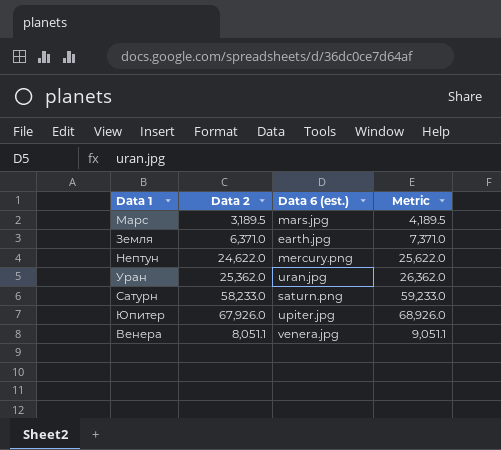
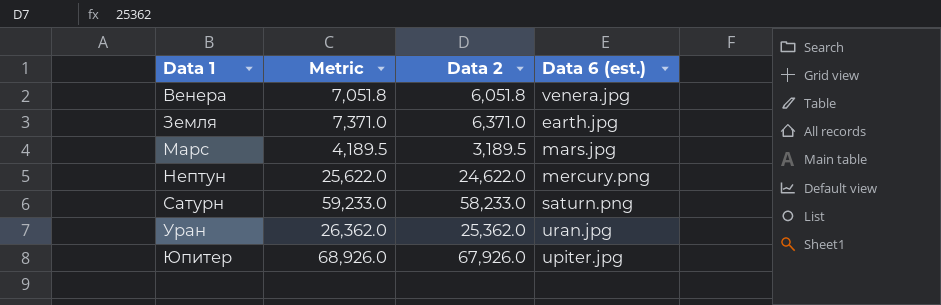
row order: none -> Data 1 ascending
column Metric | position: 4 -> 2
Венера | Metric: 9,051.1 -> 7,051.8
Венера | Data 2: 8,051.1 -> 6,051.8

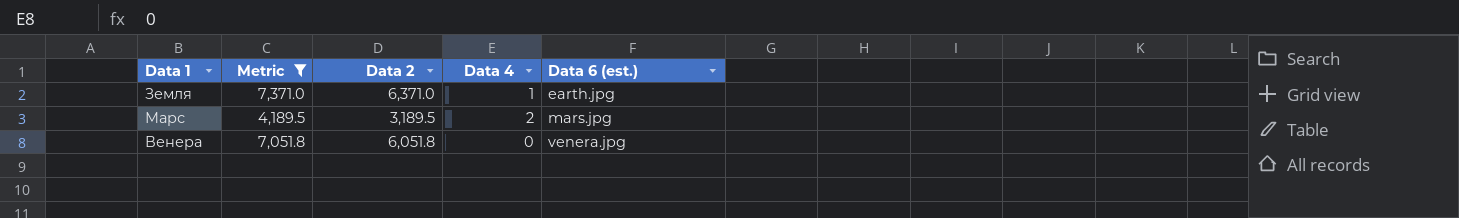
filter: none -> Metric <= 7,371.0
row order: Data 1 ascending -> Data 6 (est.) ascending
column Data 4 | position: none -> 4

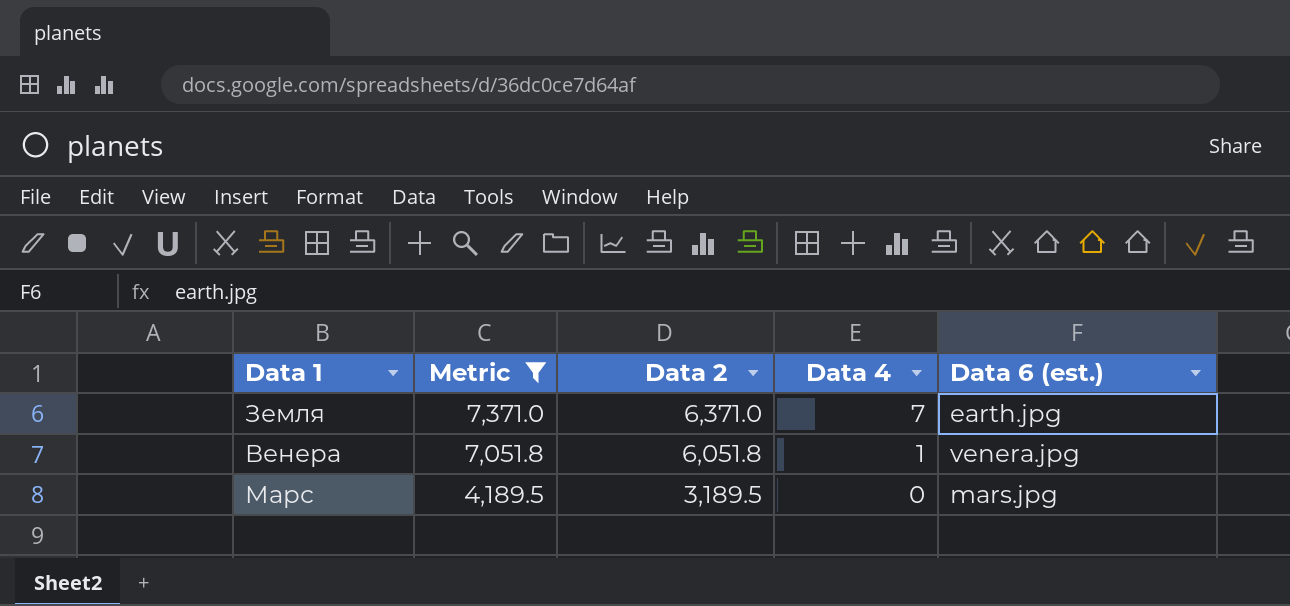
row order: Data 6 (est.) ascending -> Metric descending
Земля | Data 4: 1 -> 7
Венера | Data 4: 0 -> 1
Марс | Data 4: 2 -> 0

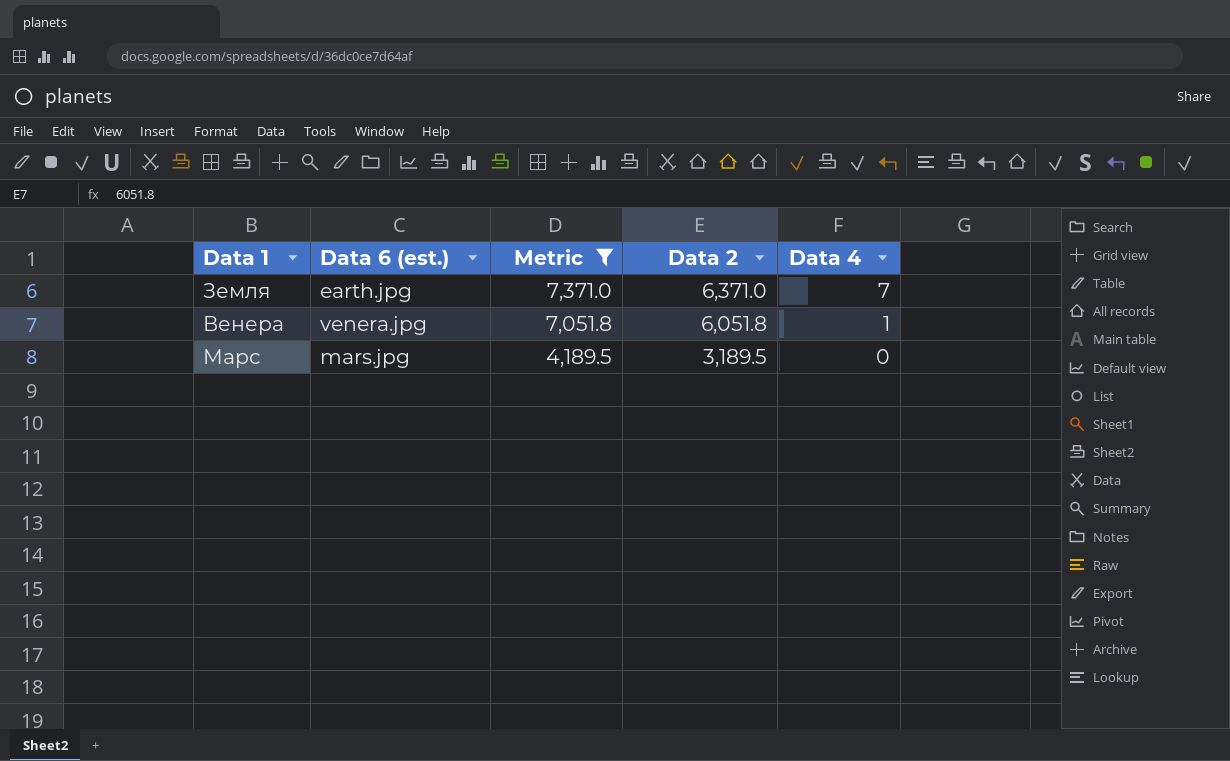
column Data 6 (est.) | position: 5 -> 2

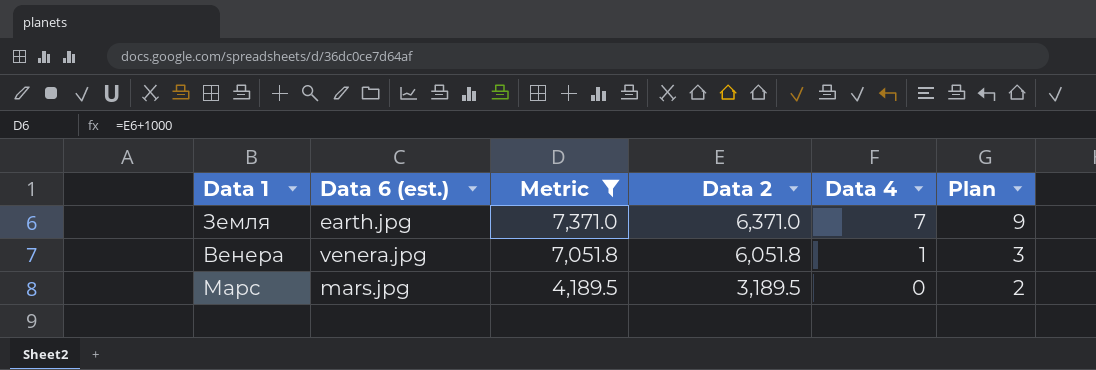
column Plan | formula: none -> [Data 4] + 2

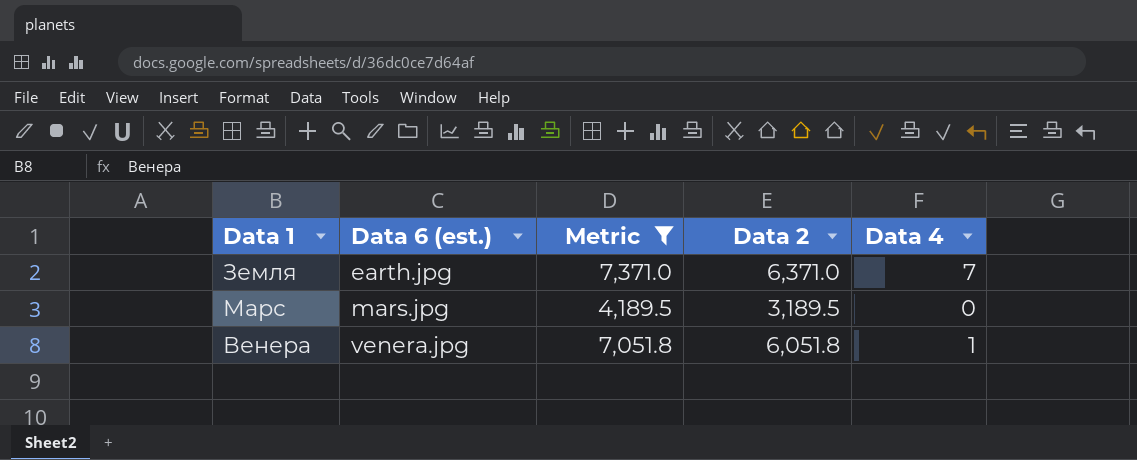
row order: Metric descending -> Data 6 (est.) ascending
column Plan | formula: [Data 4] + 2 -> none

